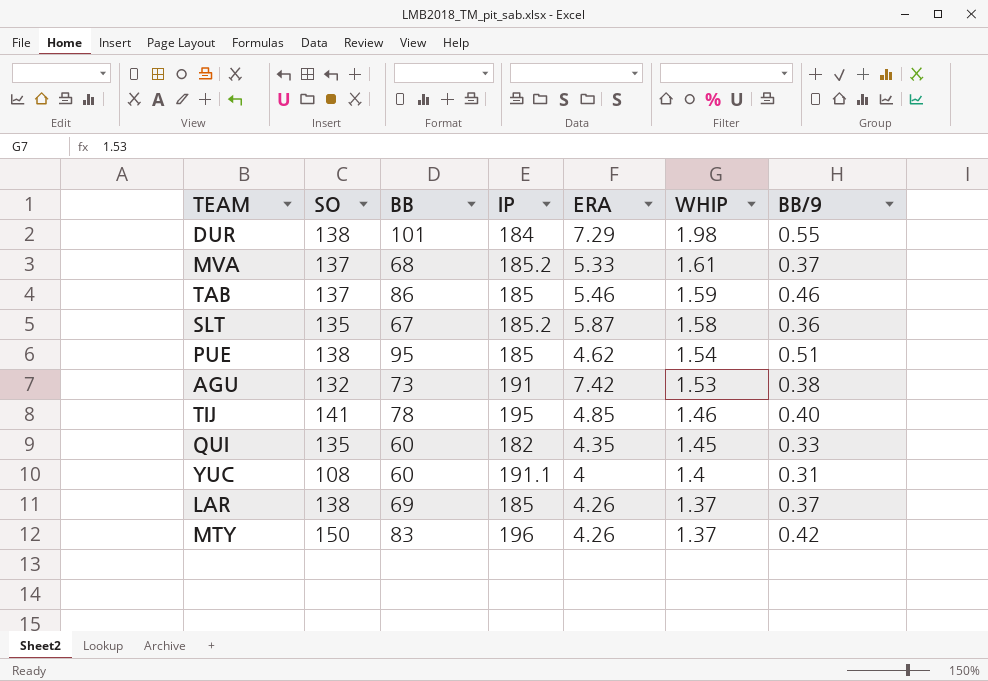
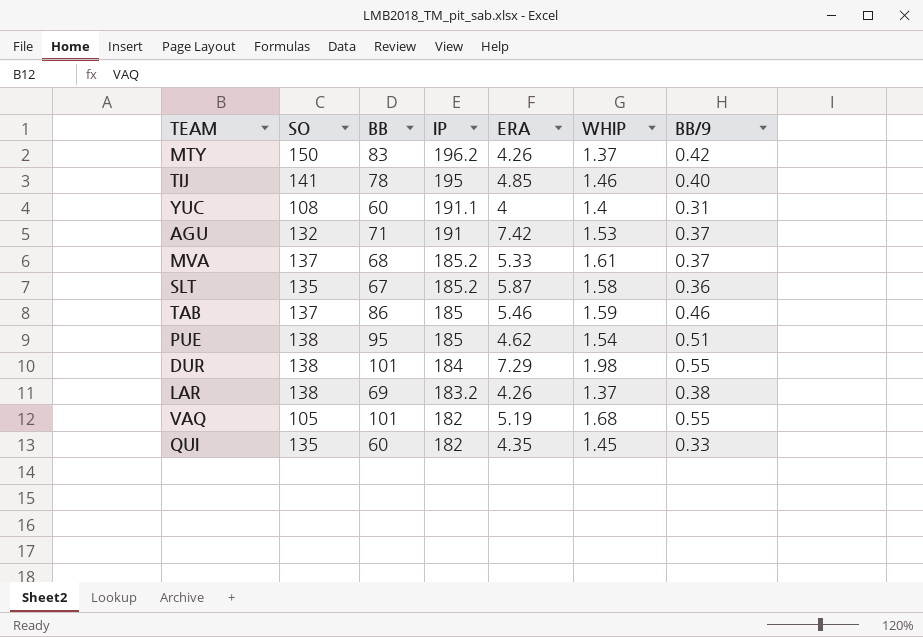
row order: WHIP descending -> IP descending
MTY | IP: 196 -> 196.2
AGU | BB: 73 -> 71
AGU | BB/9: 0.38 -> 0.37
LAR | IP: 185 -> 183.2
LAR | BB/9: 0.37 -> 0.38
row VAQ: none -> 105 | 101 | 182 | 5.19 | 1.68 | 0.55

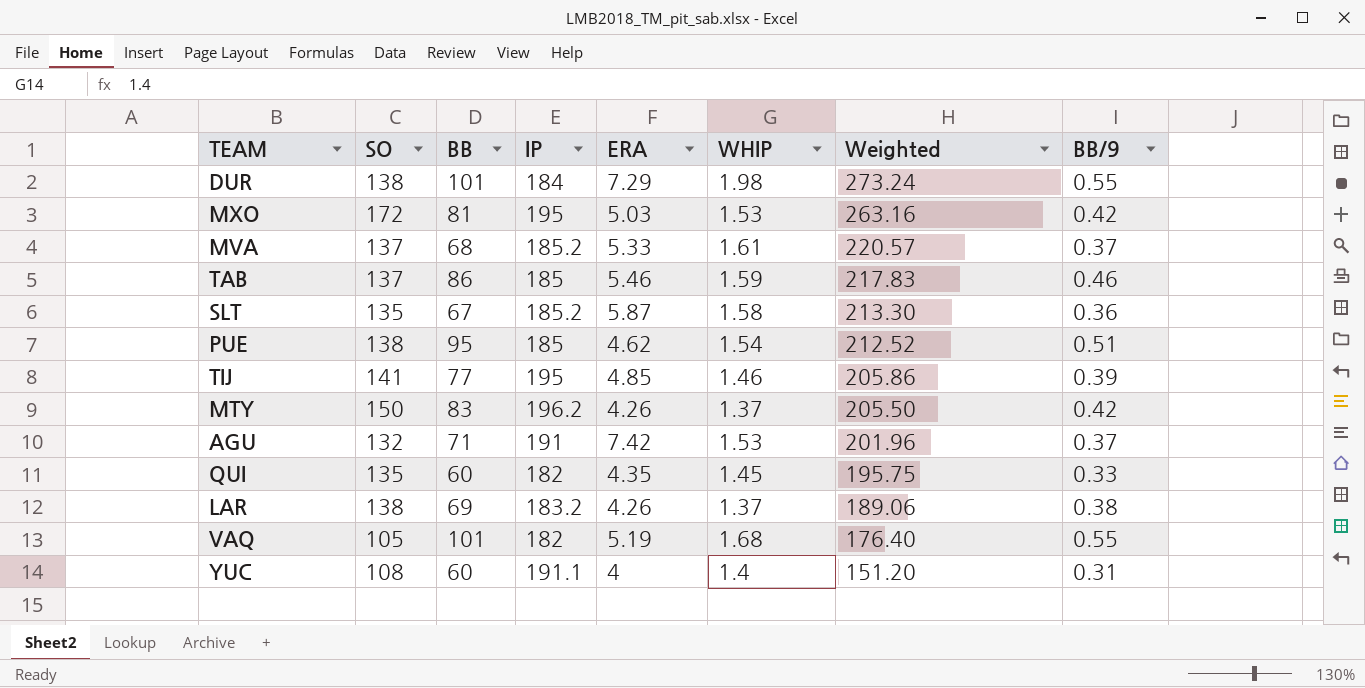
row order: IP descending -> Weighted descending
column Weighted | formula: none -> [SO] * [WHIP]
row MXO: none -> 172 | 81 | 195 | 5.03 | 1.53 | 263.16 | 0.42
TIJ | BB: 78 -> 77
TIJ | BB/9: 0.40 -> 0.39

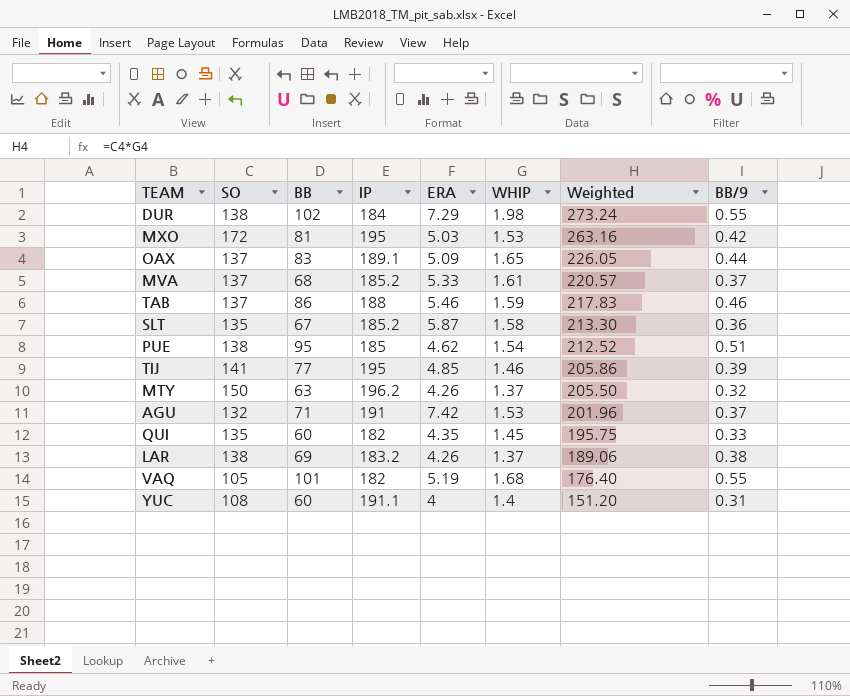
DUR | BB: 101 -> 102
row OAX: none -> 137 | 83 | 189.1 | 5.09 | 1.65 | 226.05 | 0.44
TAB | IP: 185 -> 188
MTY | BB: 83 -> 63
MTY | BB/9: 0.42 -> 0.32

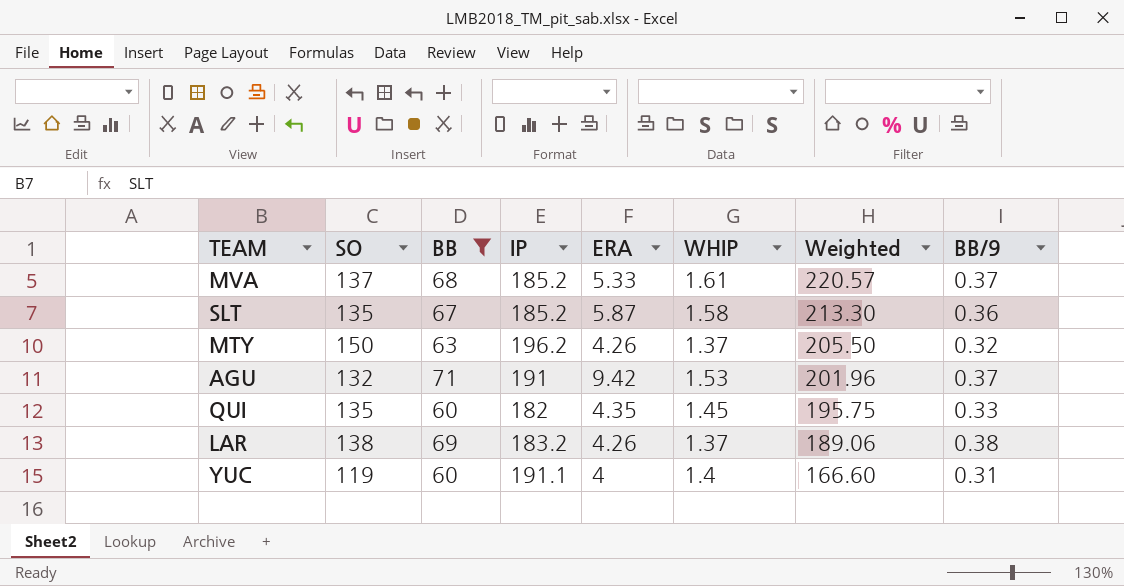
filter: none -> BB <= 71
AGU | ERA: 7.42 -> 9.42
YUC | SO: 108 -> 119
YUC | Weighted: 151.20 -> 166.60

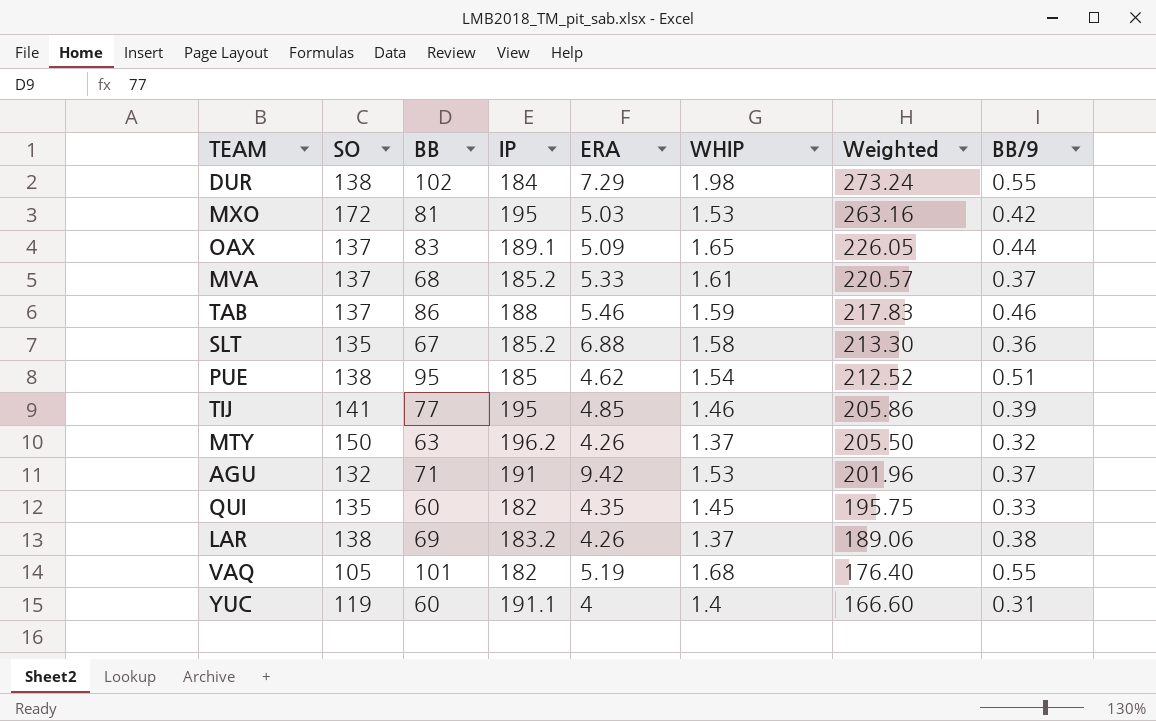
filter: BB <= 71 -> none
SLT | ERA: 5.87 -> 6.88

